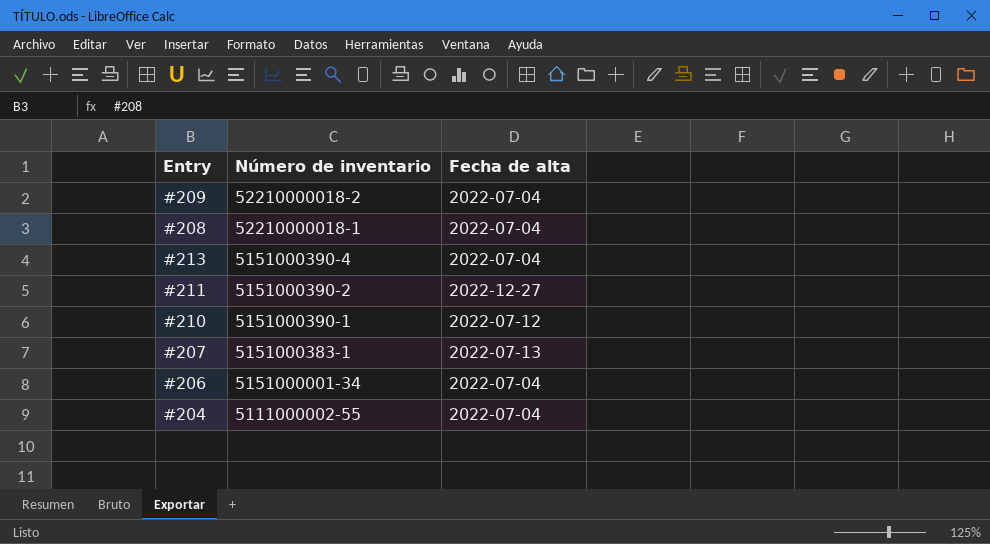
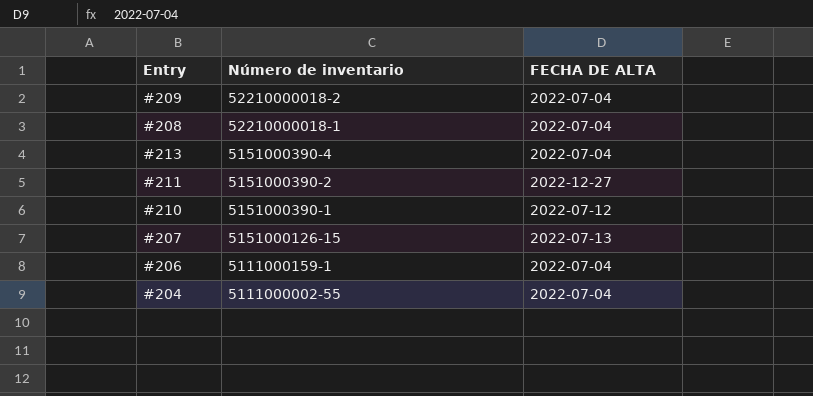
column name: Fecha de alta -> FECHA DE ALTA
#207 | Número de inventario: 5151000383-1 -> 5151000126-15
#206 | Número de inventario: 5151000001-34 -> 5111000159-1

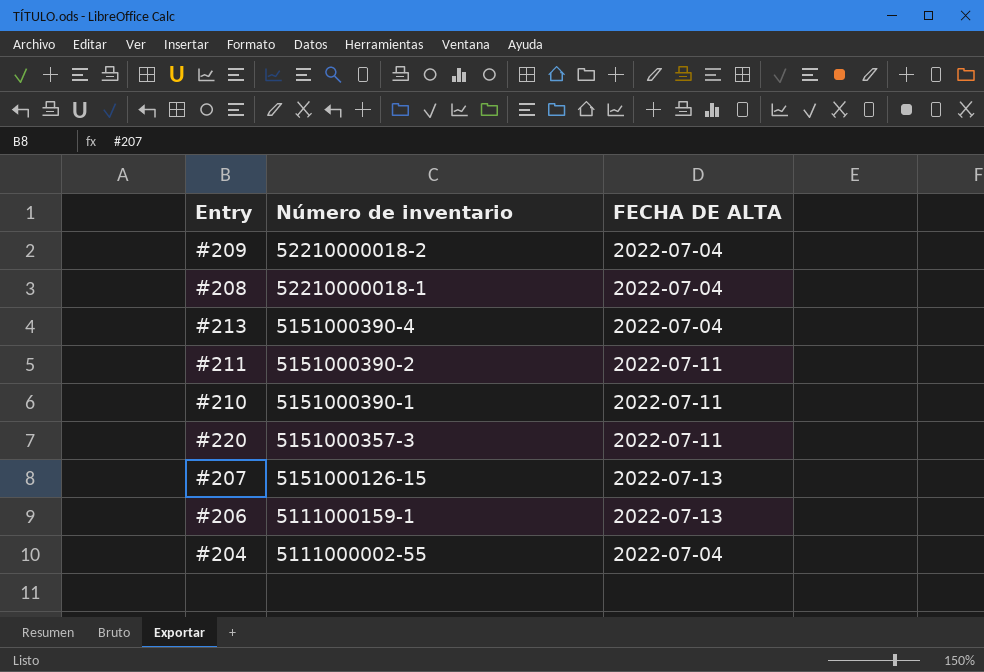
#211 | FECHA DE ALTA: 2022-12-27 -> 2022-07-11
#210 | FECHA DE ALTA: 2022-07-12 -> 2022-07-11
row #220: none -> 5151000357-3 | 2022-07-11
#206 | FECHA DE ALTA: 2022-07-04 -> 2022-07-13

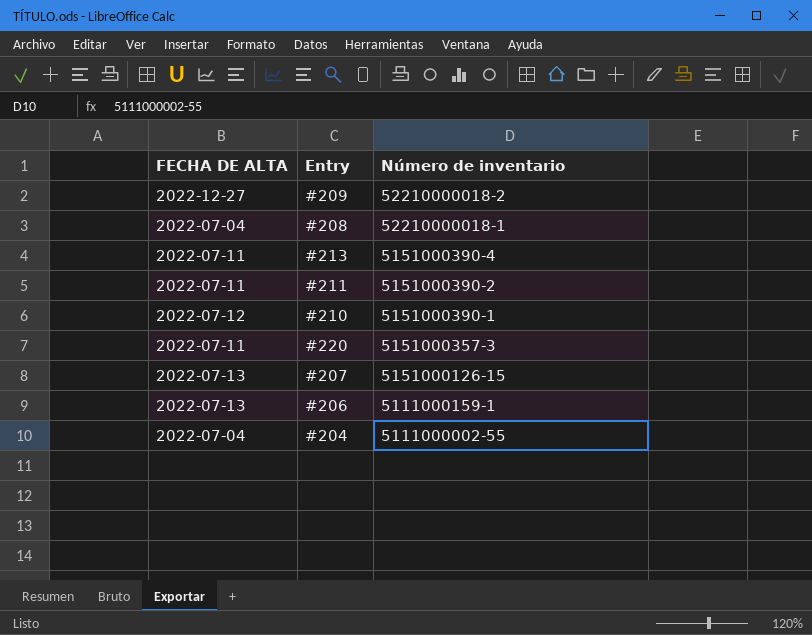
column FECHA DE ALTA | position: 3 -> 1
#209 | FECHA DE ALTA: 2022-07-04 -> 2022-12-27
#213 | FECHA DE ALTA: 2022-07-04 -> 2022-07-11
#210 | FECHA DE ALTA: 2022-07-11 -> 2022-07-12

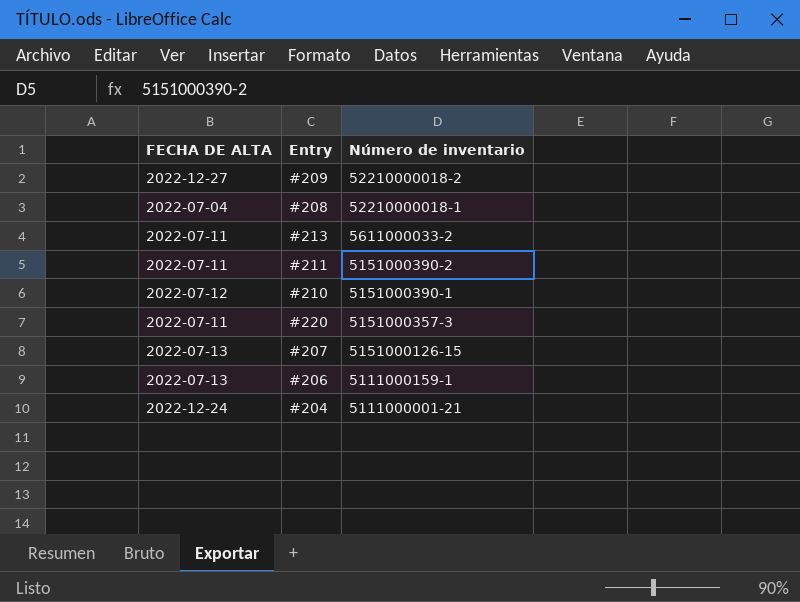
#213 | Número de inventario: 5151000390-4 -> 5611000033-2
#204 | FECHA DE ALTA: 2022-07-04 -> 2022-12-24
#204 | Número de inventario: 5111000002-55 -> 5111000001-21

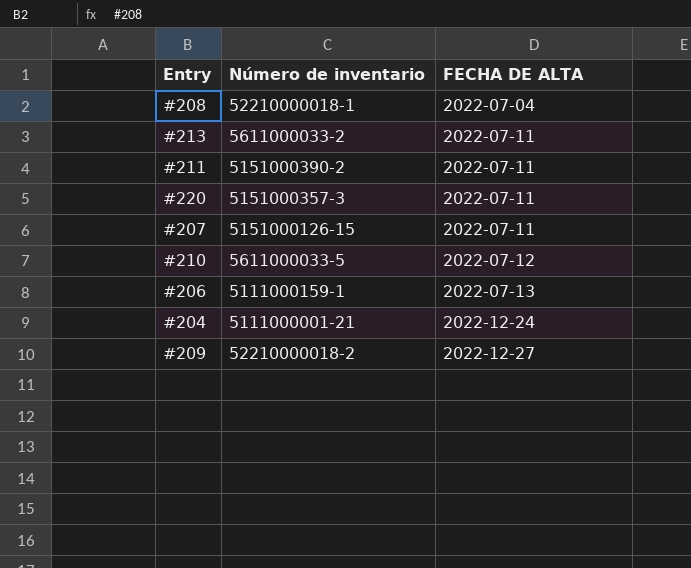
row order: Número de inventario descending -> FECHA DE ALTA ascending
column FECHA DE ALTA | position: 1 -> 3
#207 | FECHA DE ALTA: 2022-07-13 -> 2022-07-11
#210 | Número de inventario: 5151000390-1 -> 5611000033-5

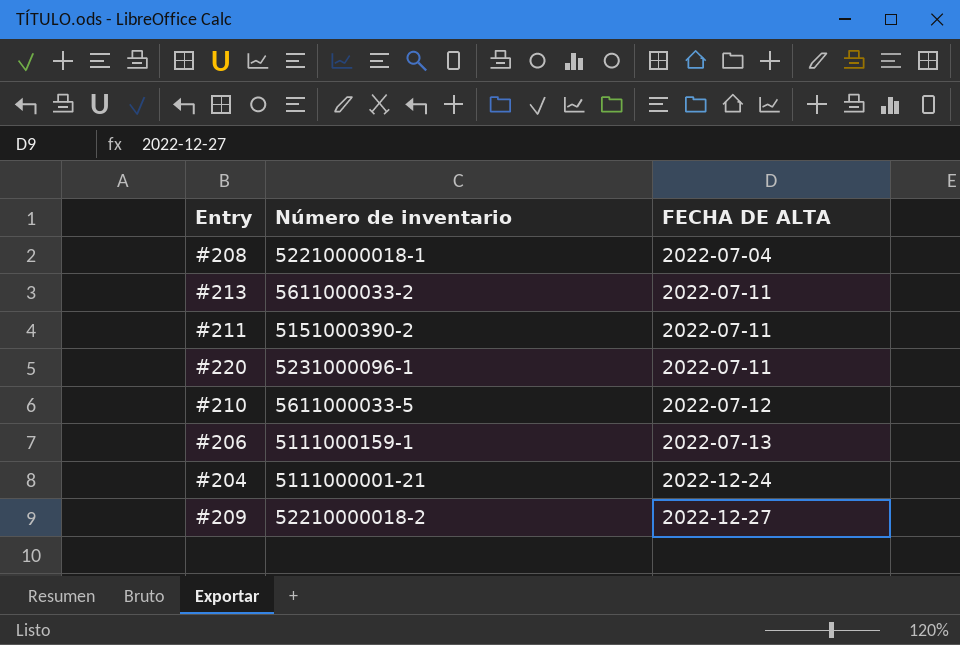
row #207: 5151000126-15 | 2022-07-11 -> none
#220 | Número de inventario: 5151000357-3 -> 5231000096-1

